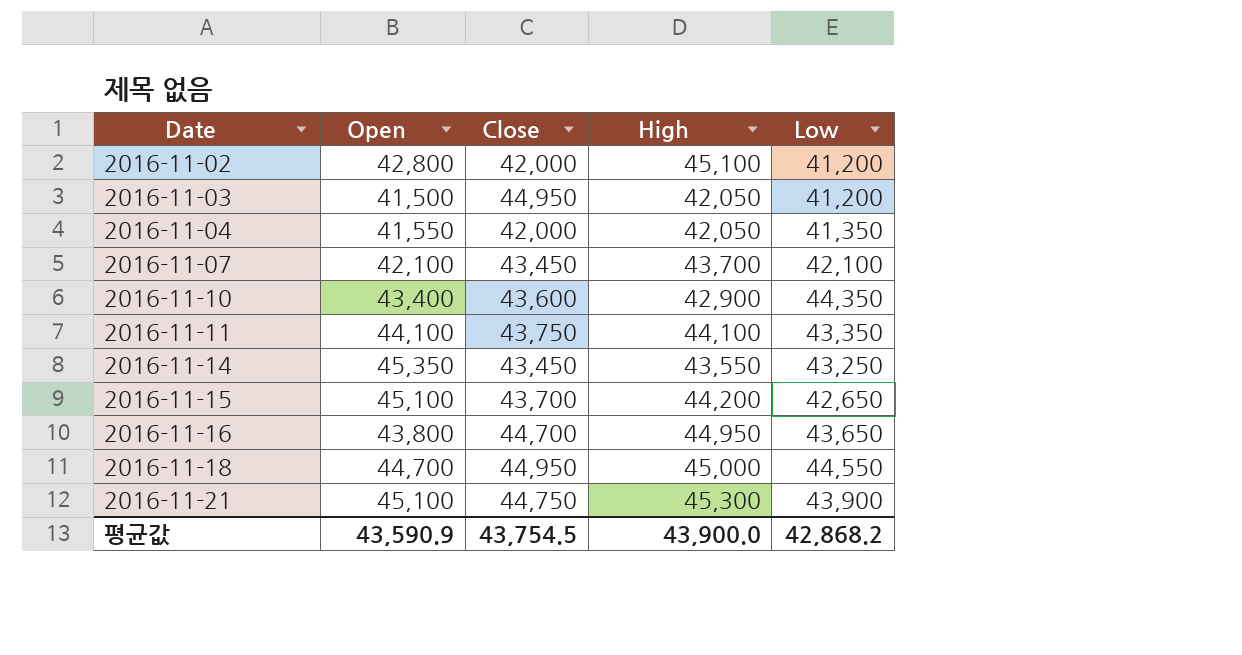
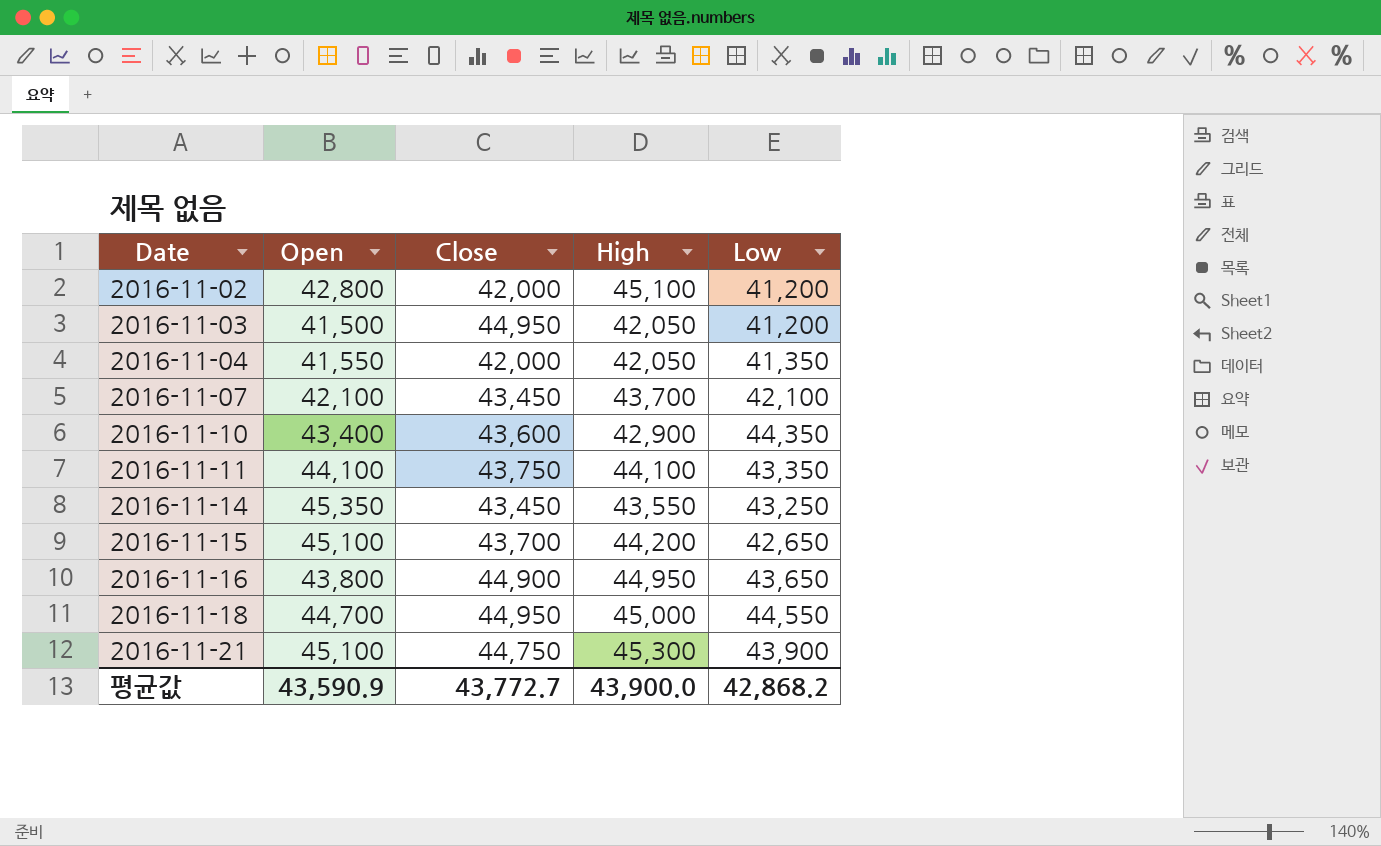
2016-11-16 | Close: 44,700 -> 44,900
평균값 | Close: 43,754.5 -> 43,772.7

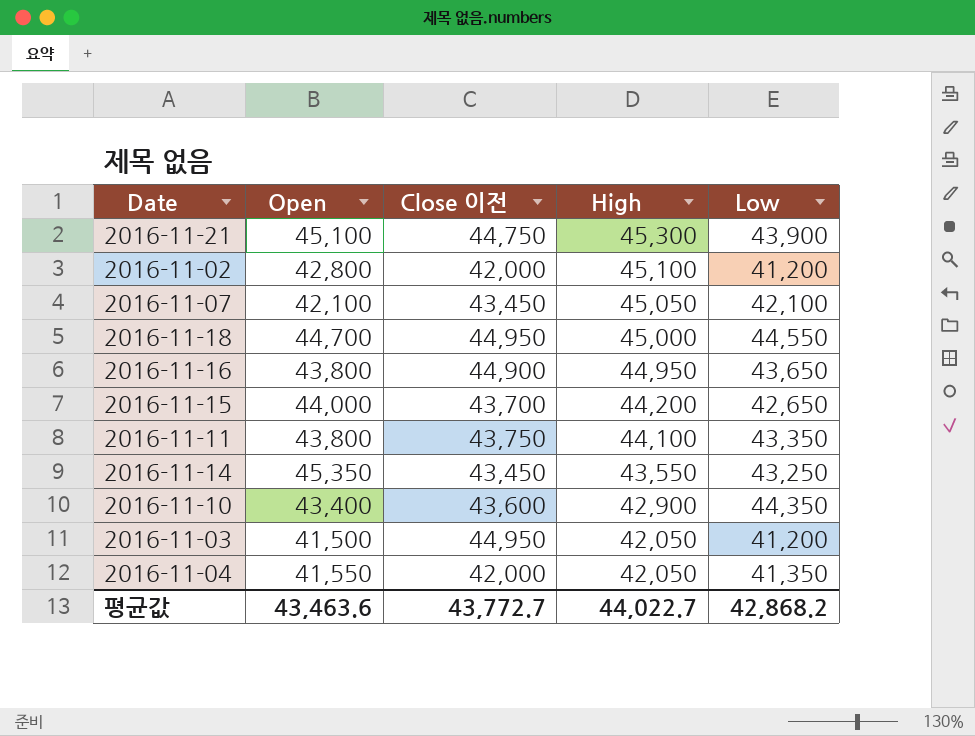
row order: Date ascending -> High descending
column name: Close -> Close 이전
2016-11-07 | High: 43,700 -> 45,050
2016-11-15 | Open: 45,100 -> 44,000
2016-11-11 | Open: 44,100 -> 43,800
평균값 | Open: 43,590.9 -> 43,463.6
평균값 | High: 43,900.0 -> 44,022.7

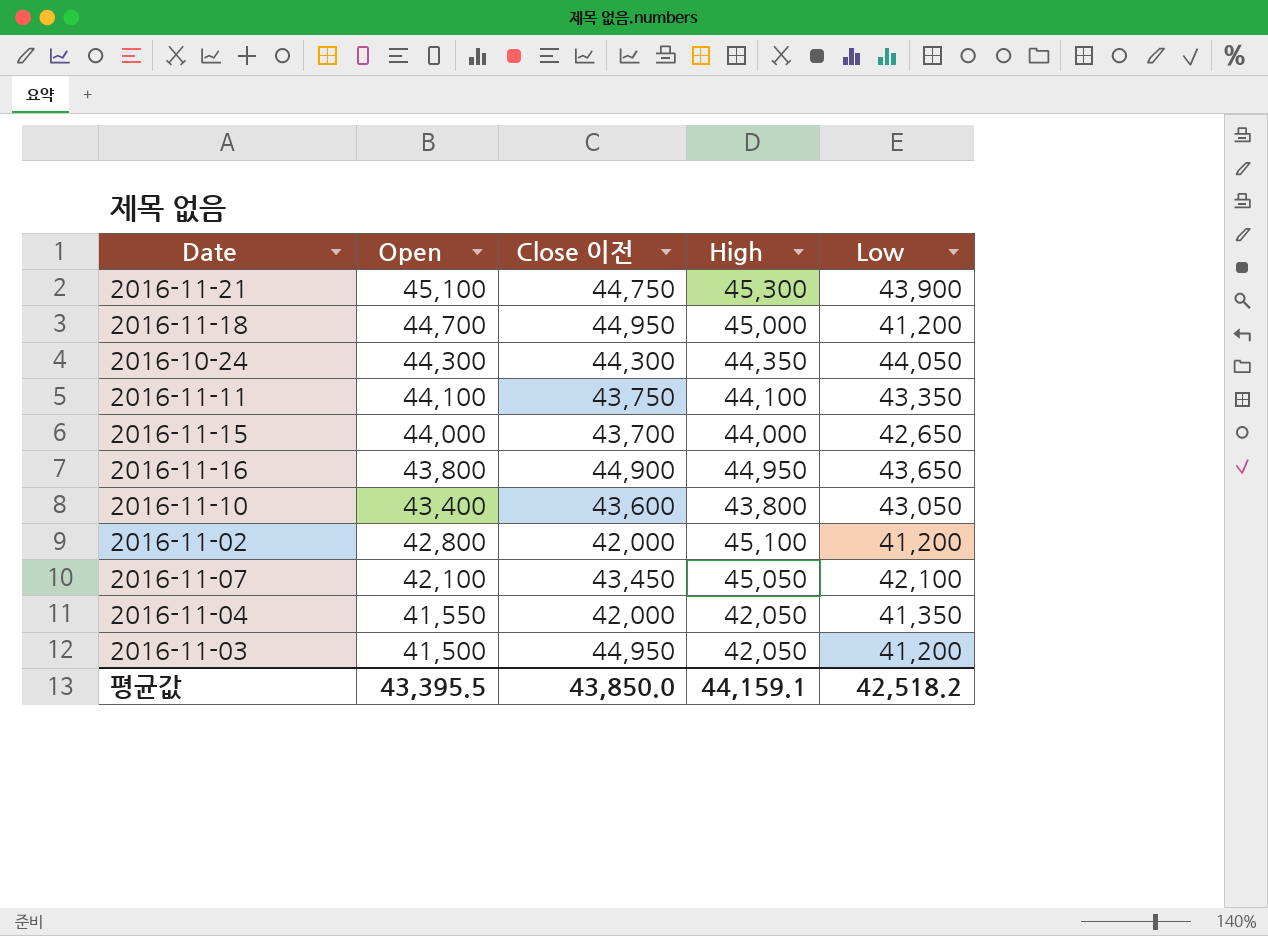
row order: High descending -> Open descending
row 2016-11-14: 45,350 | 43,450 | 43,550 | 43,250 -> none
2016-11-18 | Low: 44,550 -> 41,200
row 2016-10-24: none -> 44,300 | 44,300 | 44,350 | 44,050
2016-11-11 | Open: 43,800 -> 44,100
2016-11-15 | High: 44,200 -> 44,000
2016-11-10 | High: 42,900 -> 43,800
2016-11-10 | Low: 44,350 -> 43,050
평균값 | Open: 43,463.6 -> 43,395.5
평균값 | Close 이전: 43,772.7 -> 43,850.0
평균값 | High: 44,022.7 -> 44,159.1
평균값 | Low: 42,868.2 -> 42,518.2

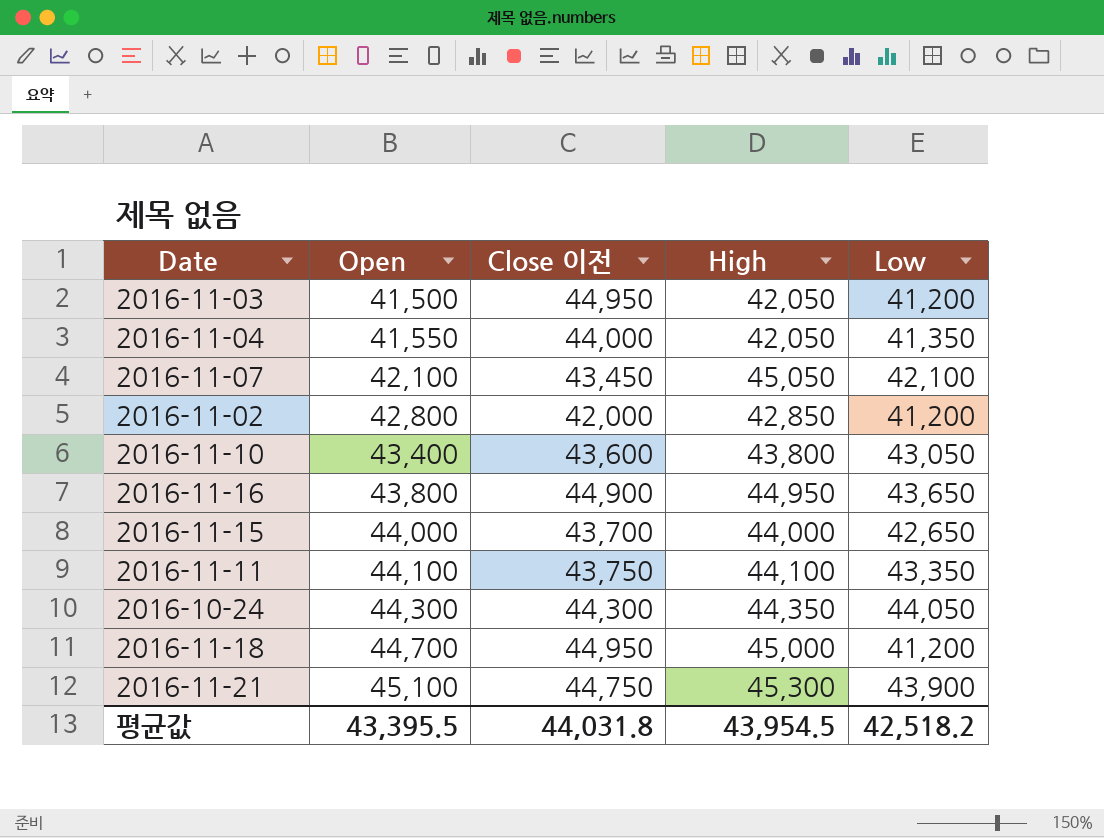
row order: Open descending -> Open ascending
2016-11-04 | Close 이전: 42,000 -> 44,000
2016-11-02 | High: 45,100 -> 42,850
평균값 | Close 이전: 43,850.0 -> 44,031.8
평균값 | High: 44,159.1 -> 43,954.5

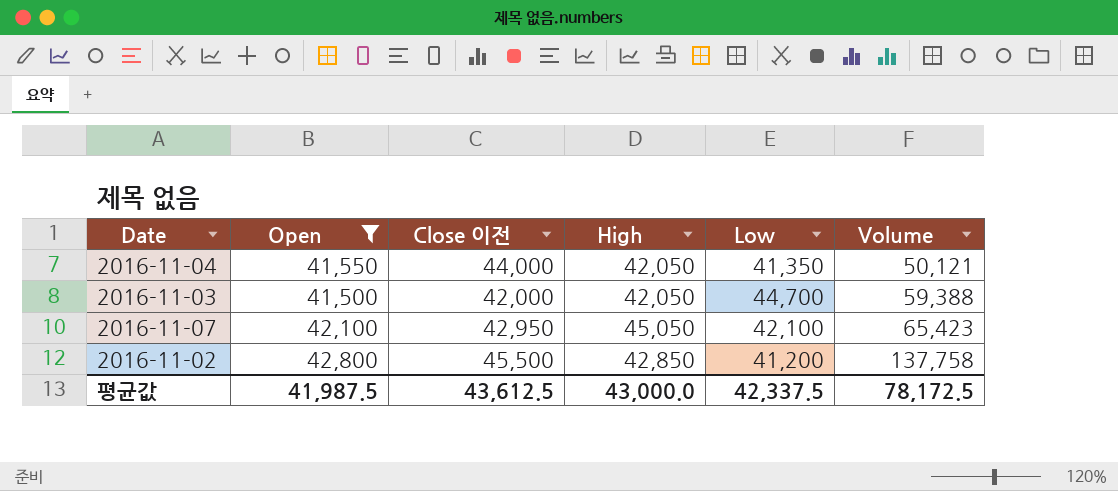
filter: none -> Open <= 42,800
row order: Open ascending -> Volume ascending
column Volume | position: none -> 6
2016-11-03 | Close 이전: 44,950 -> 42,000
2016-11-03 | Low: 41,200 -> 44,700
2016-11-07 | Close 이전: 43,450 -> 42,950
2016-11-02 | Close 이전: 42,000 -> 45,500
평균값 | Open: 43,395.5 -> 41,987.5
평균값 | Close 이전: 44,031.8 -> 43,612.5
평균값 | High: 43,954.5 -> 43,000.0
평균값 | Low: 42,518.2 -> 42,337.5

